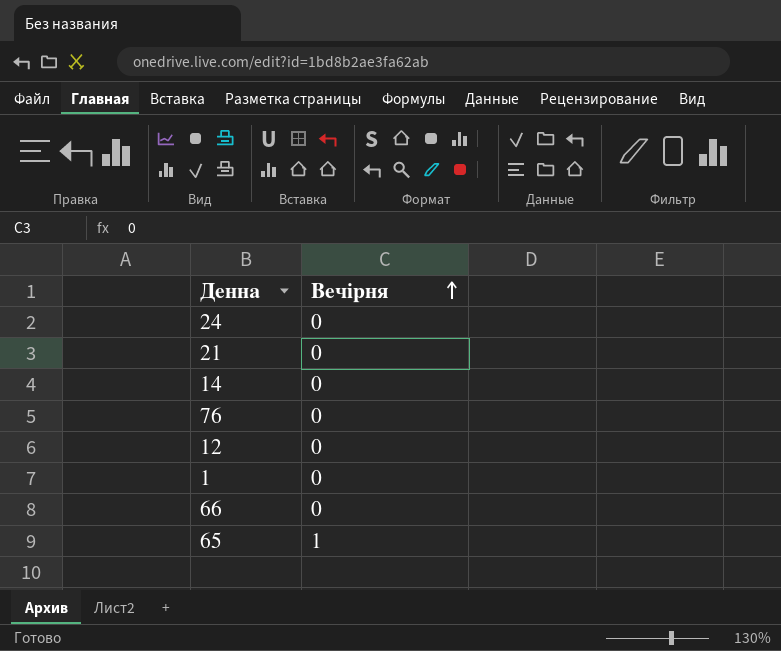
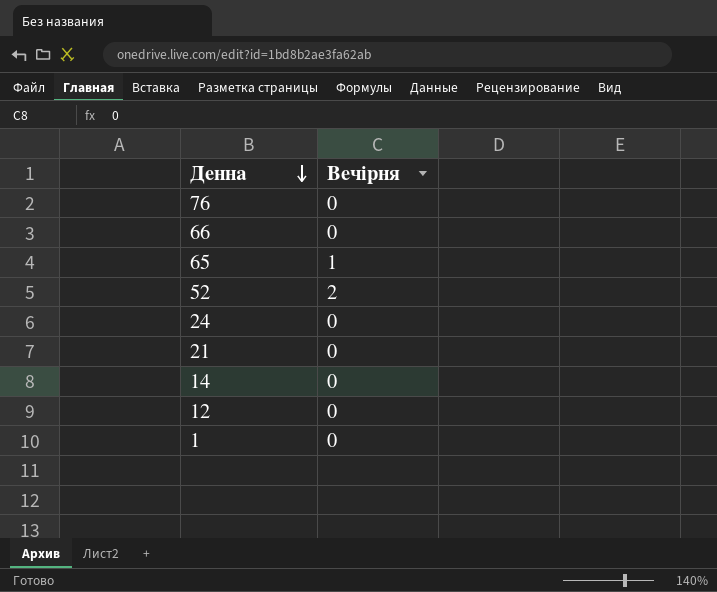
row order: Вечірня ascending -> Денна descending
row 52: none -> 2

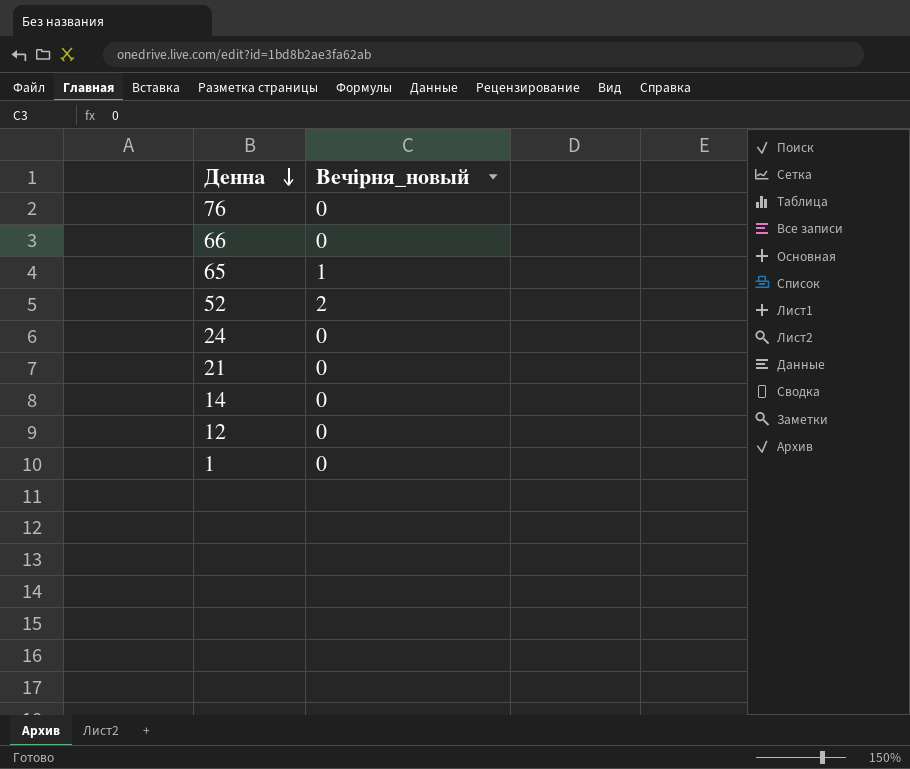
column name: Вечірня -> Вечірня_новый

